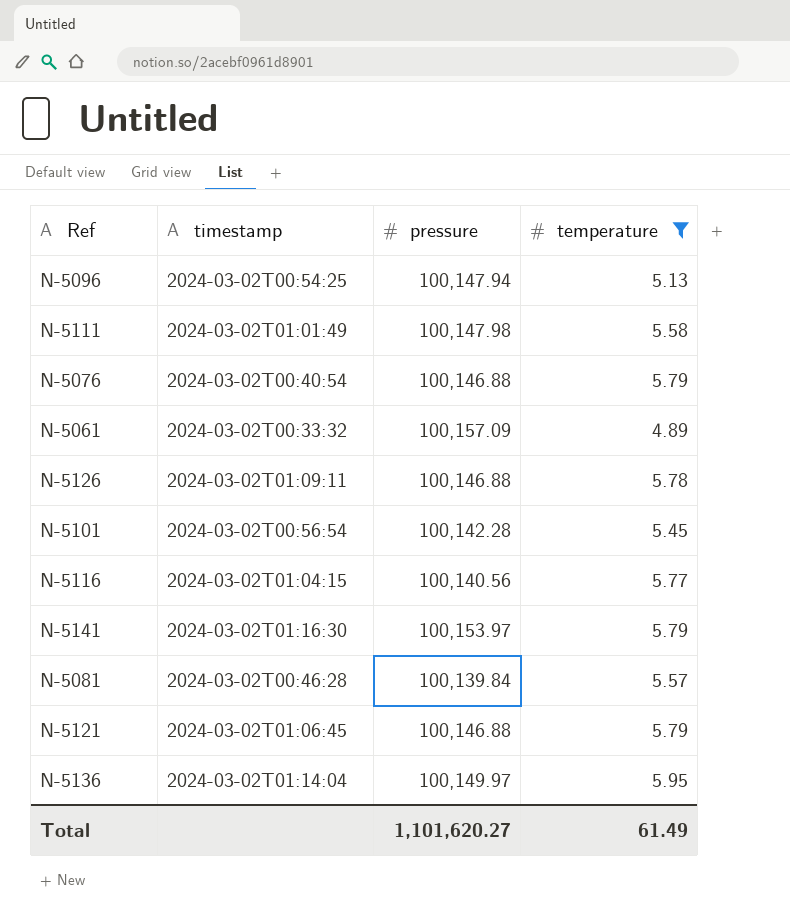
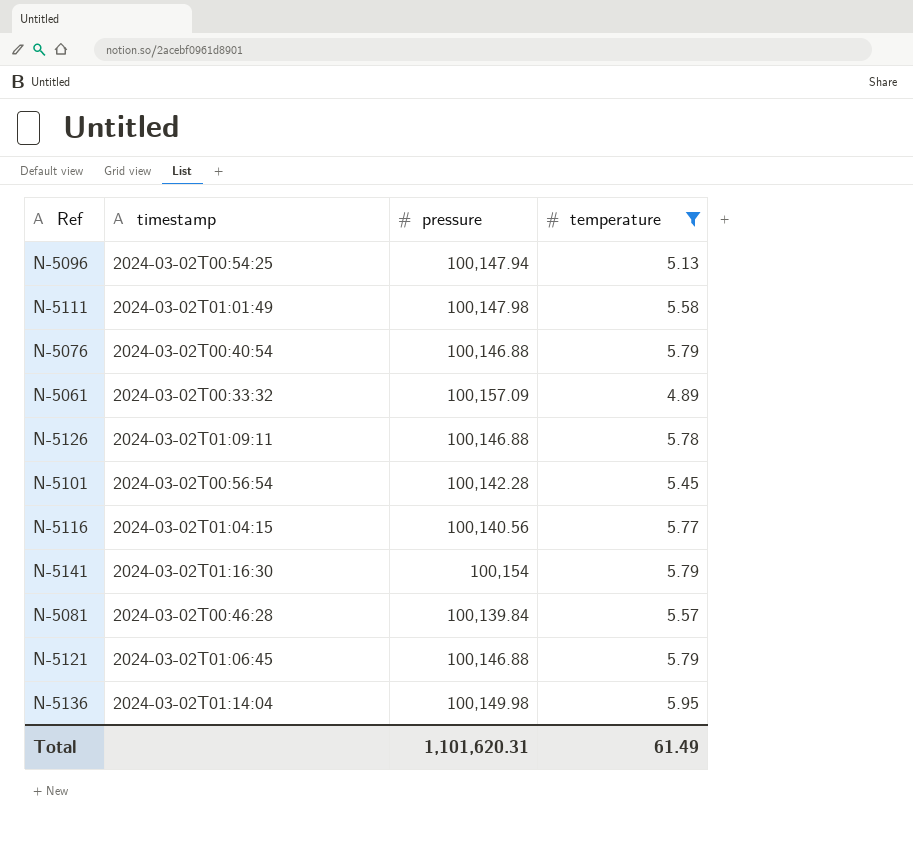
N-5141 | pressure: 100,153.97 -> 100,154
N-5136 | pressure: 100,149.97 -> 100,149.98
Total | pressure: 1,101,620.27 -> 1,101,620.31

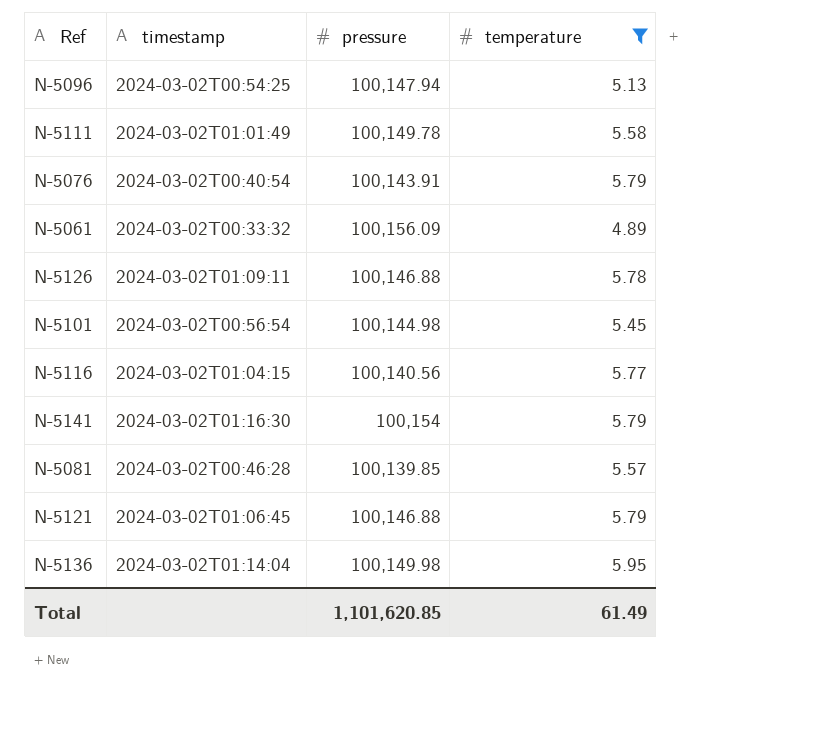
N-5111 | pressure: 100,147.98 -> 100,149.78
N-5076 | pressure: 100,146.88 -> 100,143.91
N-5061 | pressure: 100,157.09 -> 100,156.09
N-5101 | pressure: 100,142.28 -> 100,144.98
N-5081 | pressure: 100,139.84 -> 100,139.85
Total | pressure: 1,101,620.31 -> 1,101,620.85

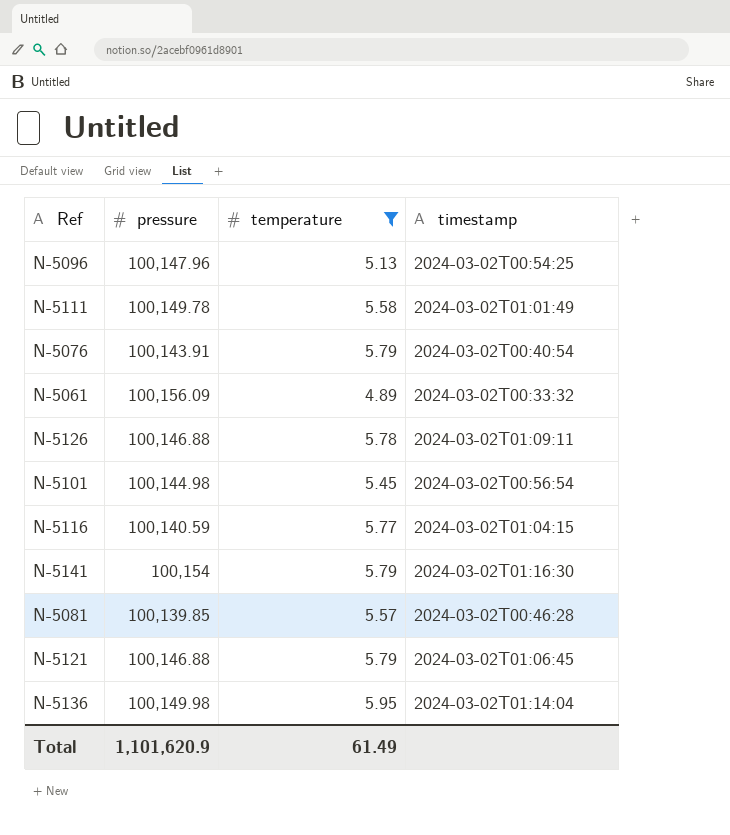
column timestamp | position: 2 -> 4
N-5096 | pressure: 100,147.94 -> 100,147.96
N-5116 | pressure: 100,140.56 -> 100,140.59
Total | pressure: 1,101,620.85 -> 1,101,620.9

